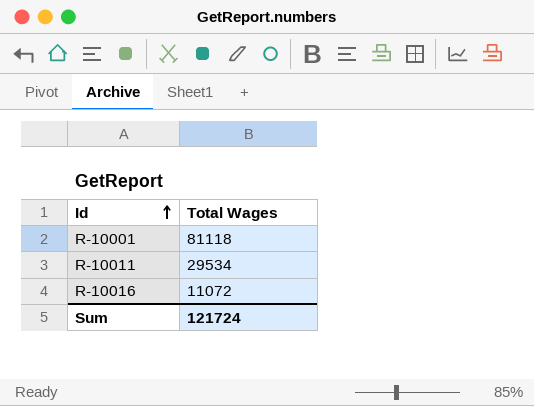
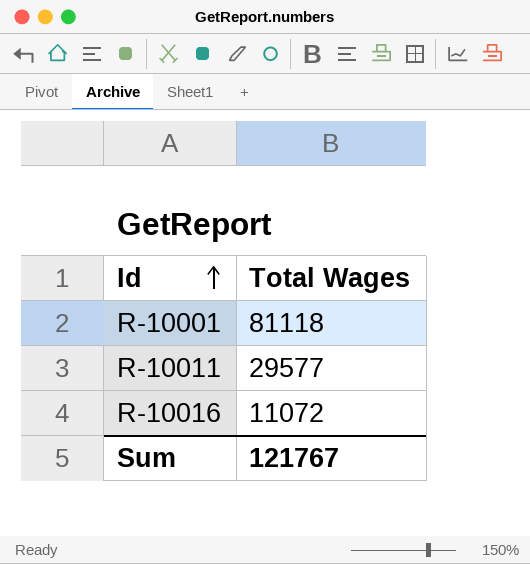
R-10011 | Total Wages: 29534 -> 29577
Sum | Total Wages: 121724 -> 121767

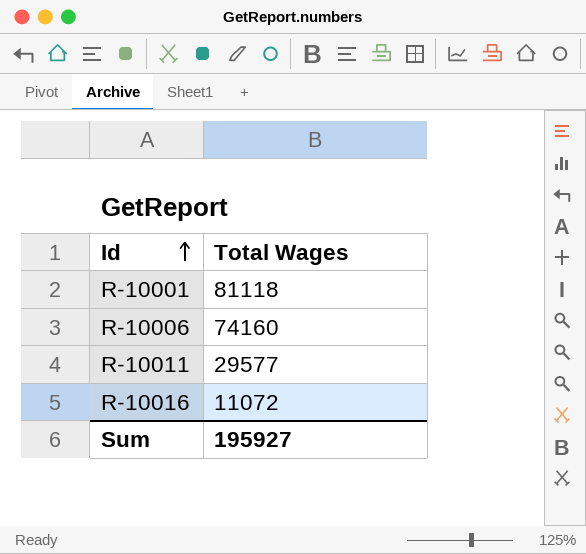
row R-10006: none -> 74160
Sum | Total Wages: 121767 -> 195927

